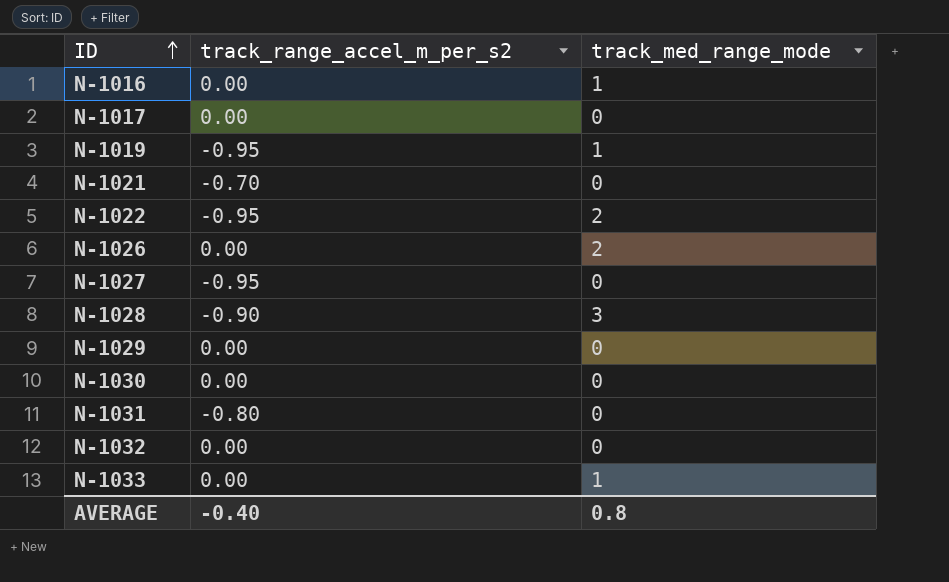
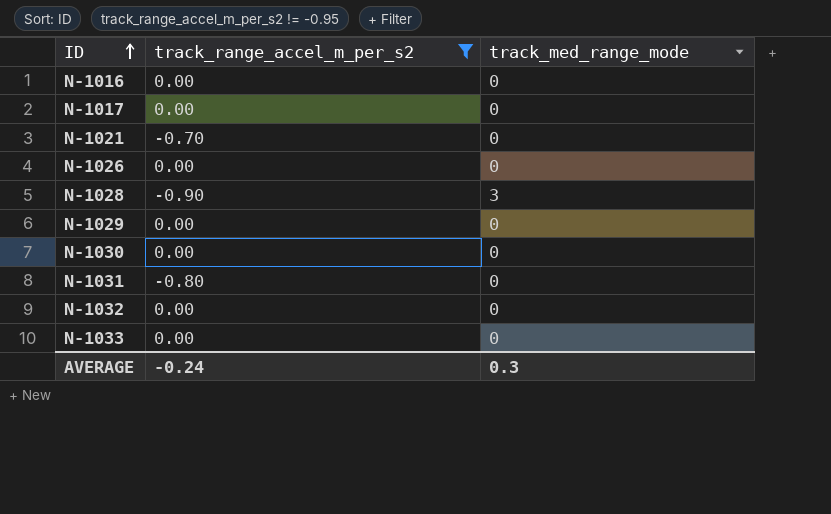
filter: none -> track_range_accel_m_per_s2 != -0.95
N-1016 | track_med_range_mode: 1 -> 0
N-1026 | track_med_range_mode: 2 -> 0
N-1033 | track_med_range_mode: 1 -> 0
AVERAGE | track_range_accel_m_per_s2: -0.40 -> -0.24
AVERAGE | track_med_range_mode: 0.8 -> 0.3

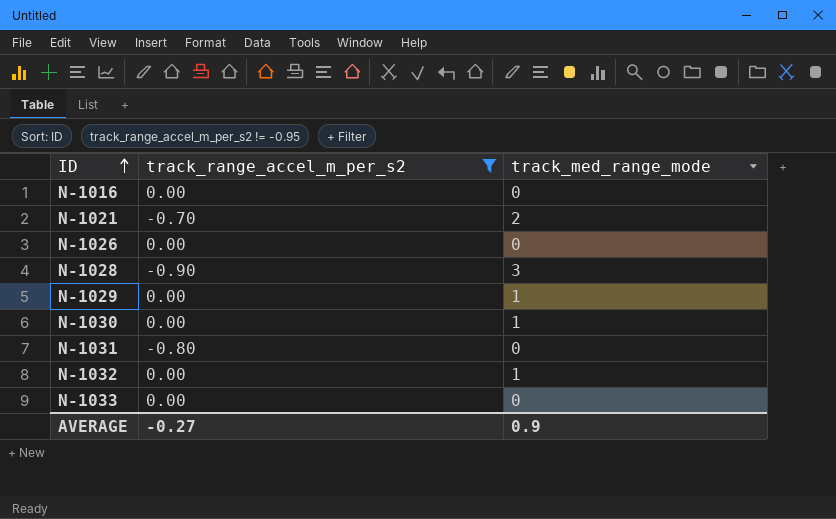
row N-1017: 0.00 | 0 -> none
N-1021 | track_med_range_mode: 0 -> 2
N-1029 | track_med_range_mode: 0 -> 1
N-1030 | track_med_range_mode: 0 -> 1
N-1032 | track_med_range_mode: 0 -> 1
AVERAGE | track_range_accel_m_per_s2: -0.24 -> -0.27
AVERAGE | track_med_range_mode: 0.3 -> 0.9

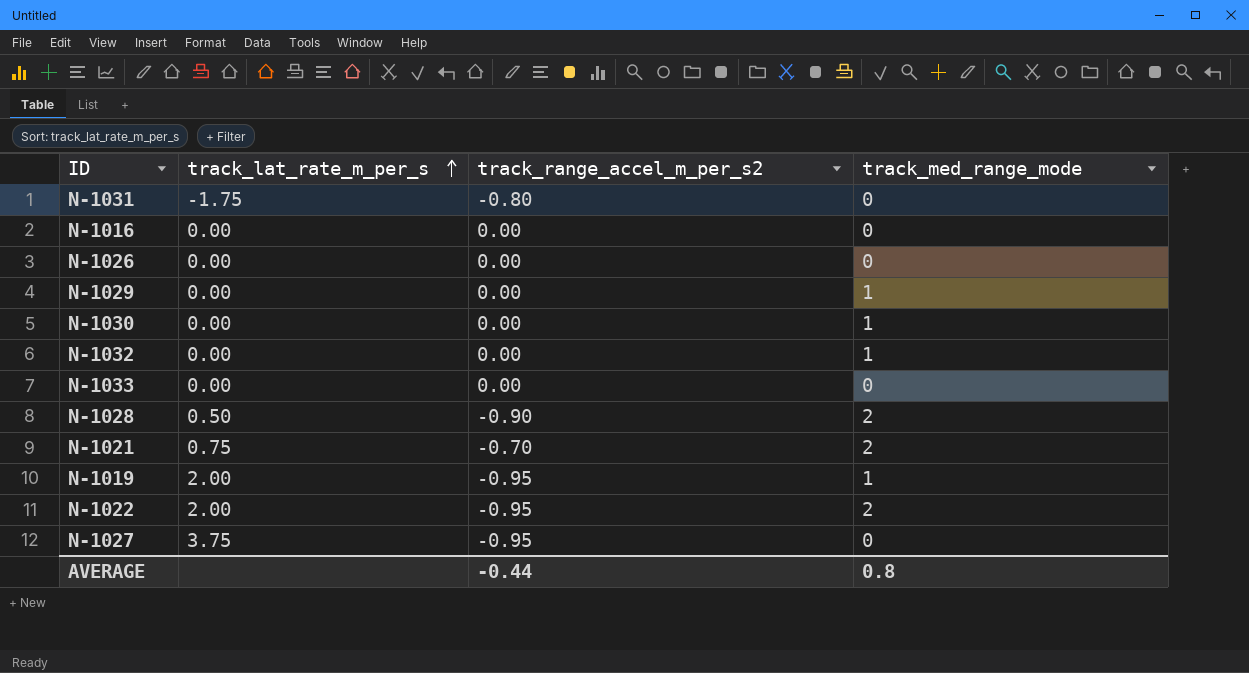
filter: track_range_accel_m_per_s2 != -0.95 -> none
row order: ID ascending -> track_lat_rate_m_per_s ascending
column track_lat_rate_m_per_s | position: none -> 2
N-1028 | track_med_range_mode: 3 -> 2
AVERAGE | track_range_accel_m_per_s2: -0.27 -> -0.44
AVERAGE | track_med_range_mode: 0.9 -> 0.8

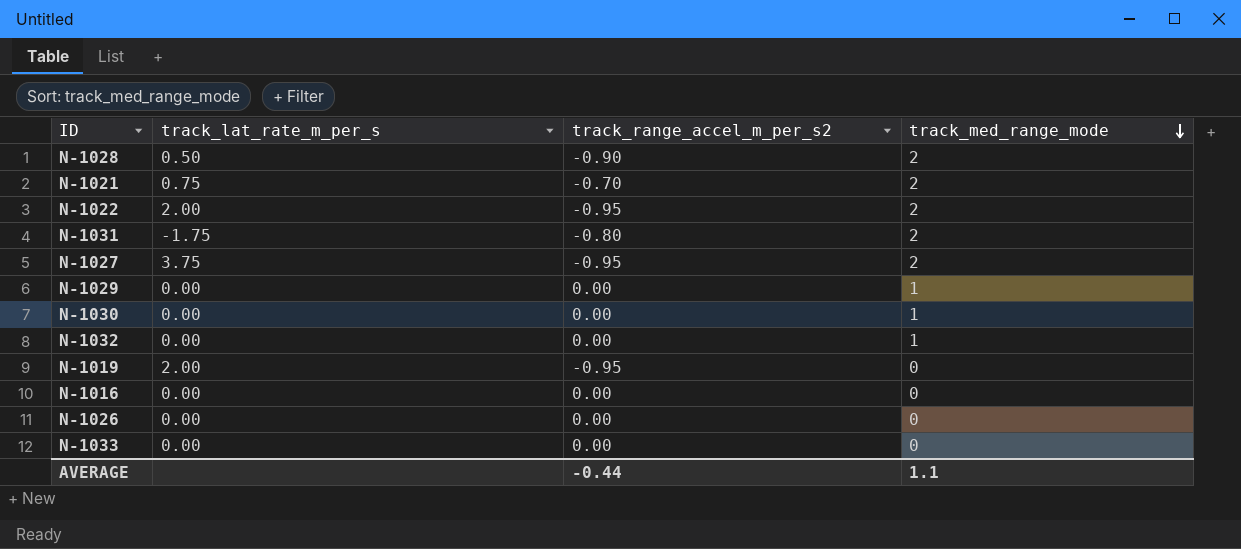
row order: track_lat_rate_m_per_s ascending -> track_med_range_mode descending
N-1031 | track_med_range_mode: 0 -> 2
N-1027 | track_med_range_mode: 0 -> 2
N-1019 | track_med_range_mode: 1 -> 0
AVERAGE | track_med_range_mode: 0.8 -> 1.1

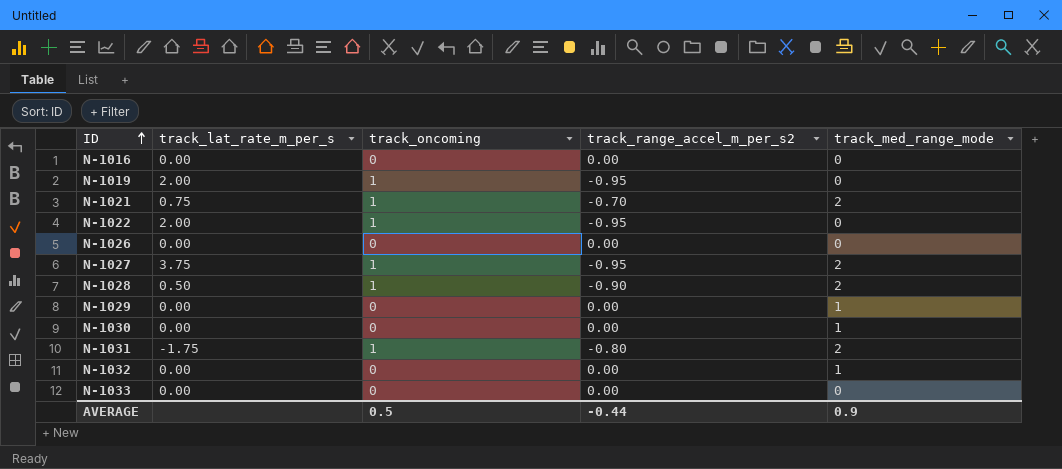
row order: track_med_range_mode descending -> ID ascending
column track_oncoming | position: none -> 3
N-1022 | track_med_range_mode: 2 -> 0
AVERAGE | track_med_range_mode: 1.1 -> 0.9

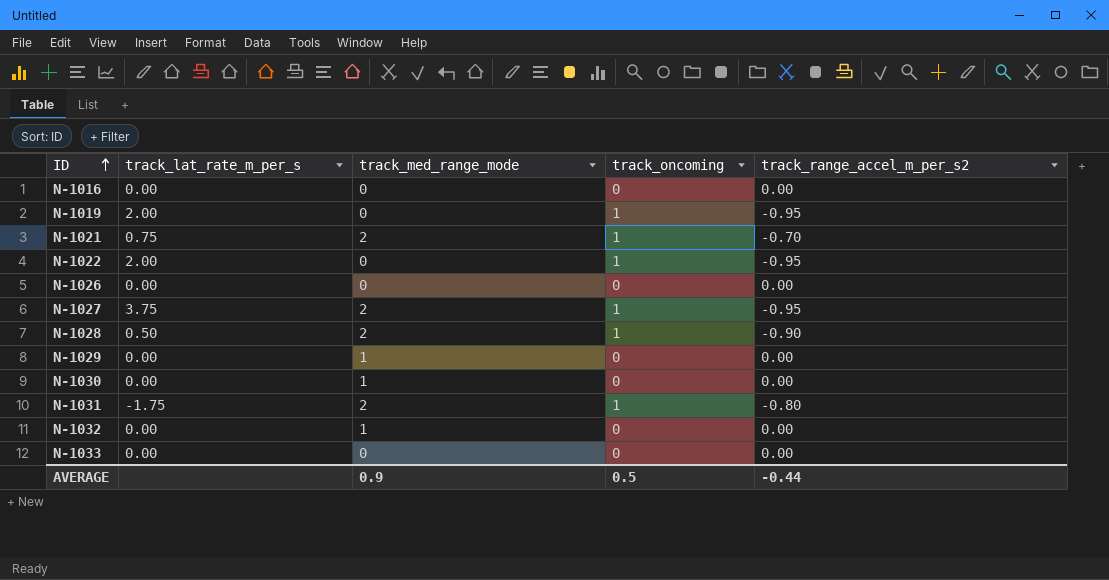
column track_med_range_mode | position: 5 -> 3

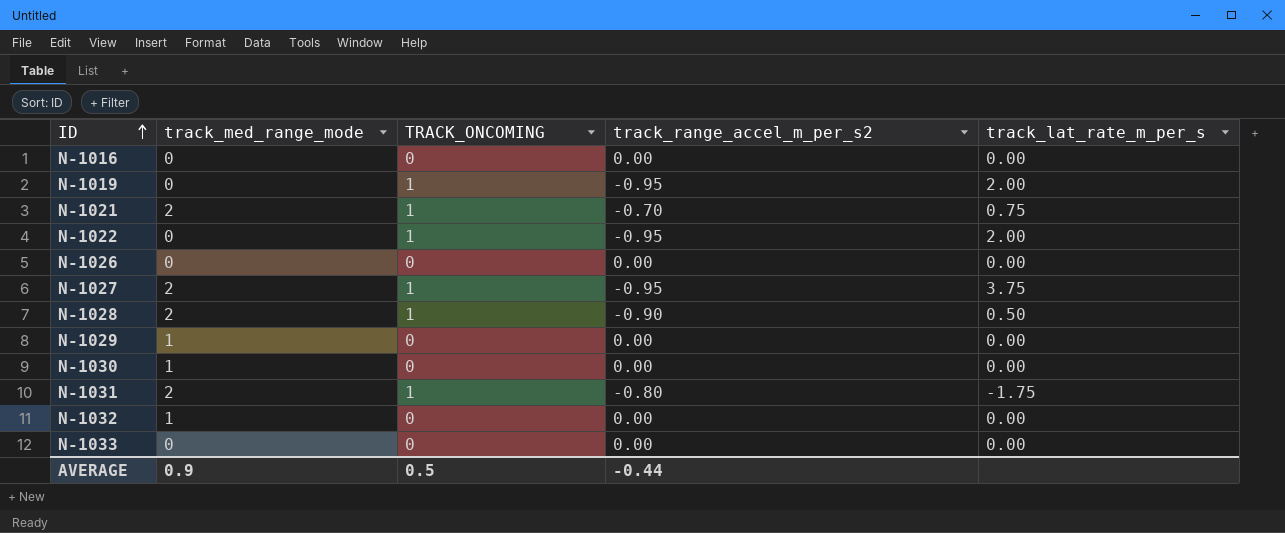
column name: track_oncoming -> TRACK_ONCOMING
column track_lat_rate_m_per_s | position: 2 -> 5

